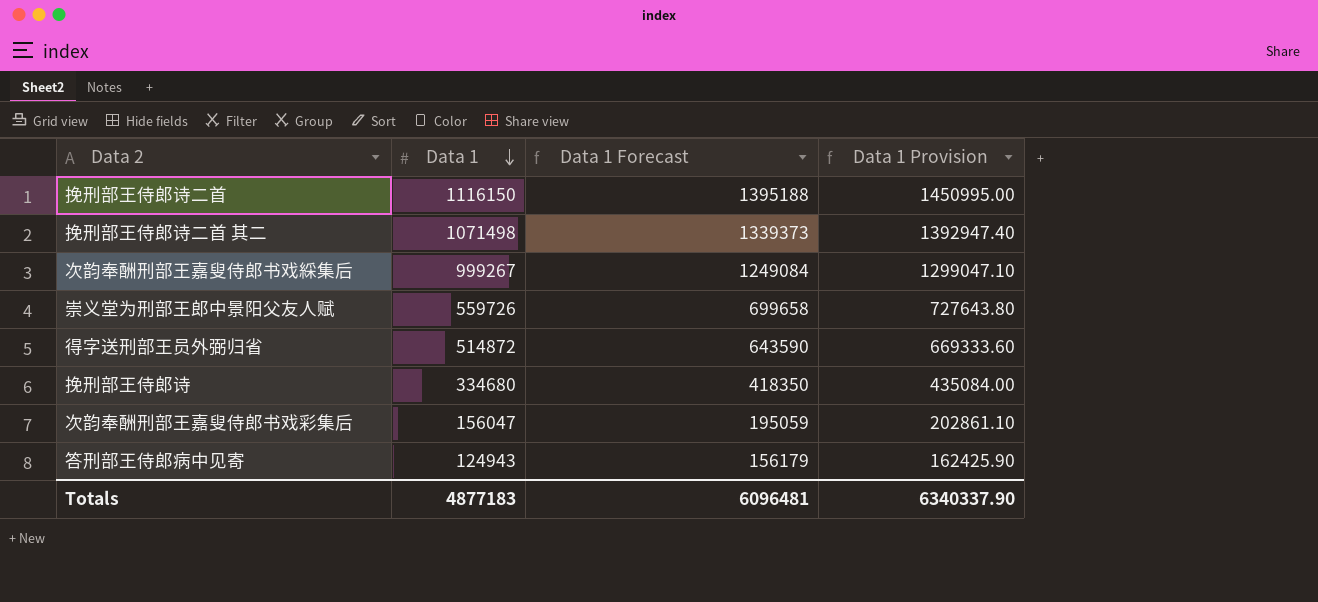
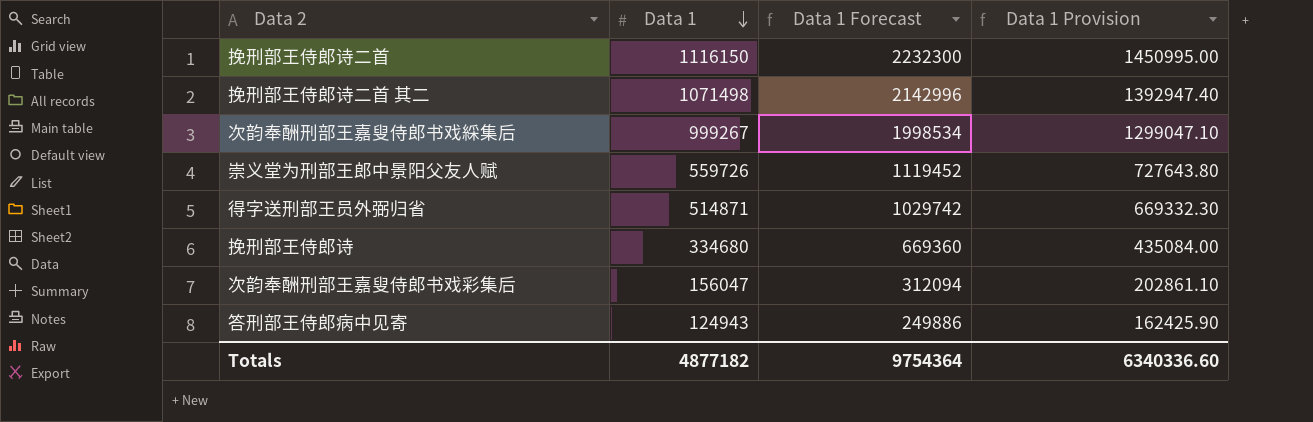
column Data 1 Forecast | formula: [Data 1] * 1.25 -> [Data 1] * 2
得字送刑部王员外弼归省 | Data 1: 514872 -> 514871
得字送刑部王员外弼归省 | Data 1 Provision: 669333.60 -> 669332.30
Totals | Data 1: 4877183 -> 4877182
Totals | Data 1 Forecast: 6096481 -> 9754364
Totals | Data 1 Provision: 6340337.90 -> 6340336.60

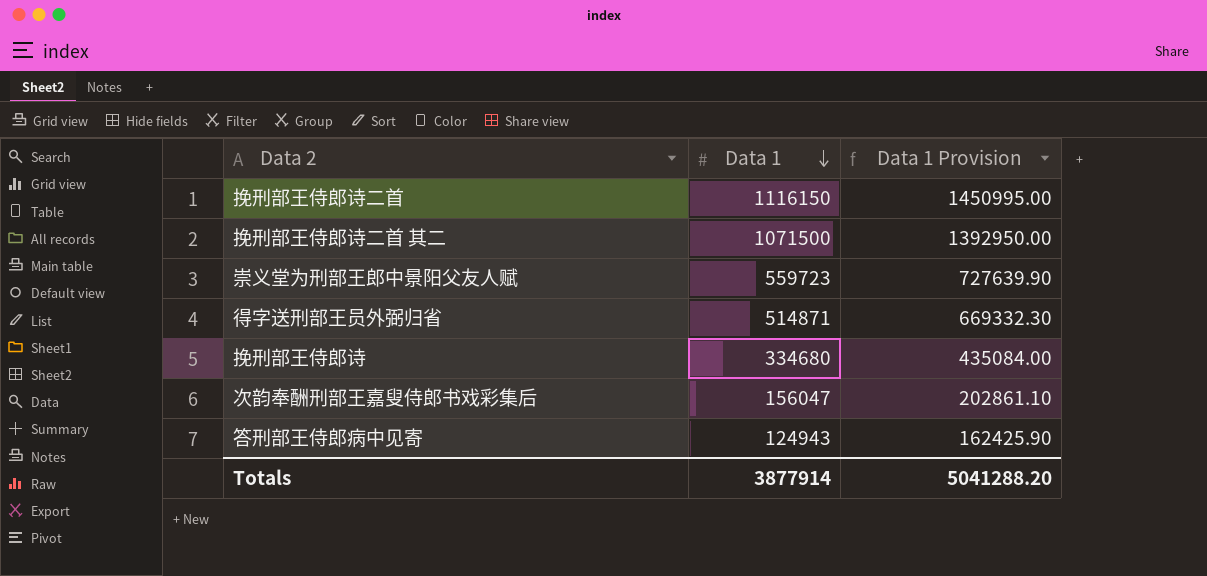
column Data 1 Forecast | formula: [Data 1] * 2 -> none
row 次韵奉酬刑部王嘉叟侍郎书戏綵集后: 999267 | 1998534 | 1299047.10 -> none
挽刑部王侍郎诗二首 其二 | Data 1: 1071498 -> 1071500
挽刑部王侍郎诗二首 其二 | Data 1 Provision: 1392947.40 -> 1392950.00
崇义堂为刑部王郎中景阳父友人赋 | Data 1: 559726 -> 559723
崇义堂为刑部王郎中景阳父友人赋 | Data 1 Provision: 727643.80 -> 727639.90
Totals | Data 1: 4877182 -> 3877914
Totals | Data 1 Provision: 6340336.60 -> 5041288.20

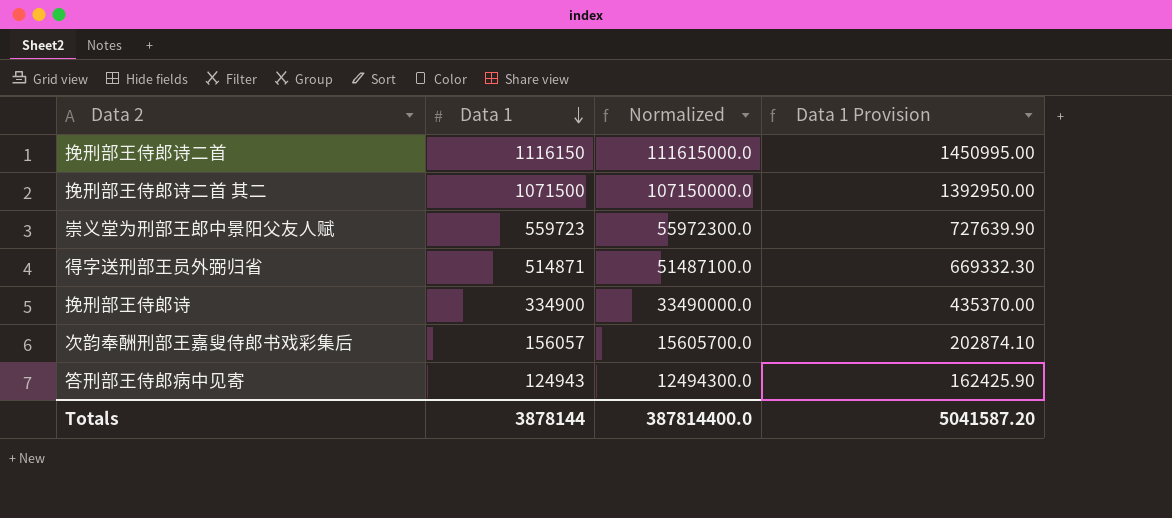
column Normalized | formula: none -> [Data 1] * 100
挽刑部王侍郎诗 | Data 1: 334680 -> 334900
挽刑部王侍郎诗 | Data 1 Provision: 435084.00 -> 435370.00
次韵奉酬刑部王嘉叟侍郎书戏彩集后 | Data 1: 156047 -> 156057
次韵奉酬刑部王嘉叟侍郎书戏彩集后 | Data 1 Provision: 202861.10 -> 202874.10
Totals | Data 1: 3877914 -> 3878144
Totals | Data 1 Provision: 5041288.20 -> 5041587.20

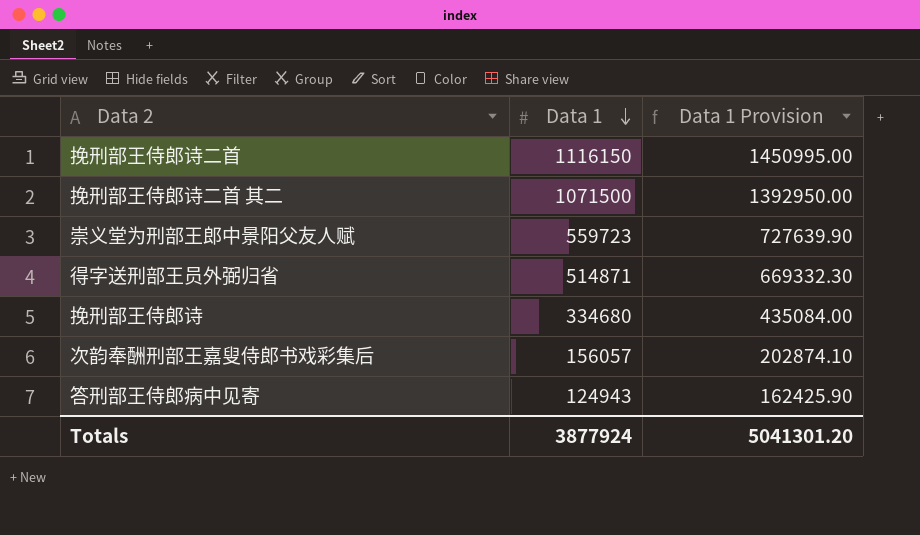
column Normalized | formula: [Data 1] * 100 -> none
挽刑部王侍郎诗 | Data 1: 334900 -> 334680
挽刑部王侍郎诗 | Data 1 Provision: 435370.00 -> 435084.00
Totals | Data 1: 3878144 -> 3877924
Totals | Data 1 Provision: 5041587.20 -> 5041301.20

